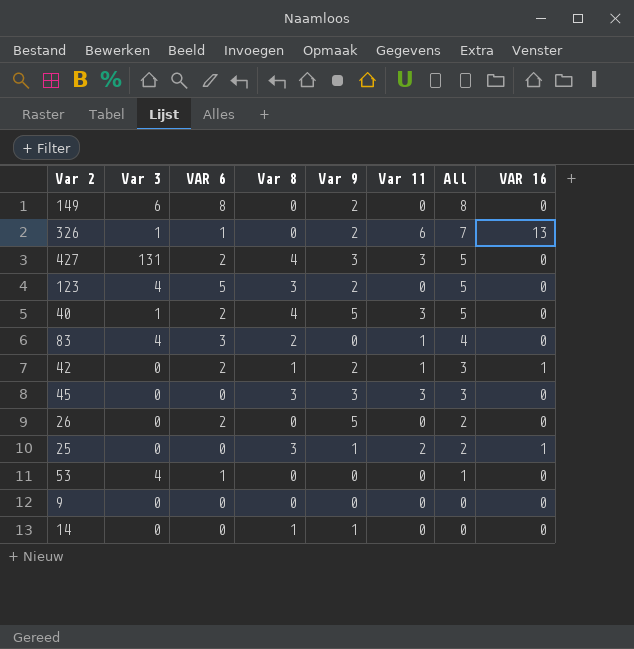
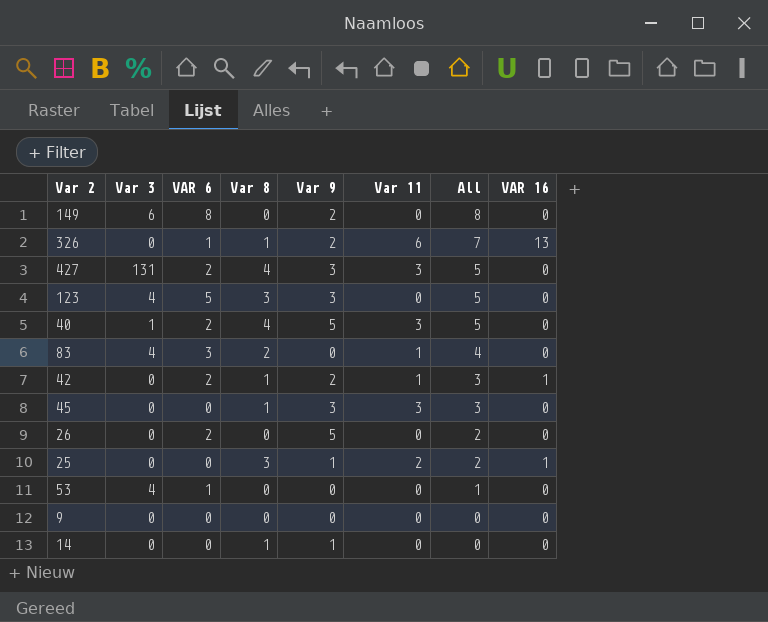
326 | Var 3: 1 -> 0
326 | Var 8: 0 -> 1
123 | Var 9: 2 -> 3
45 | Var 8: 3 -> 1

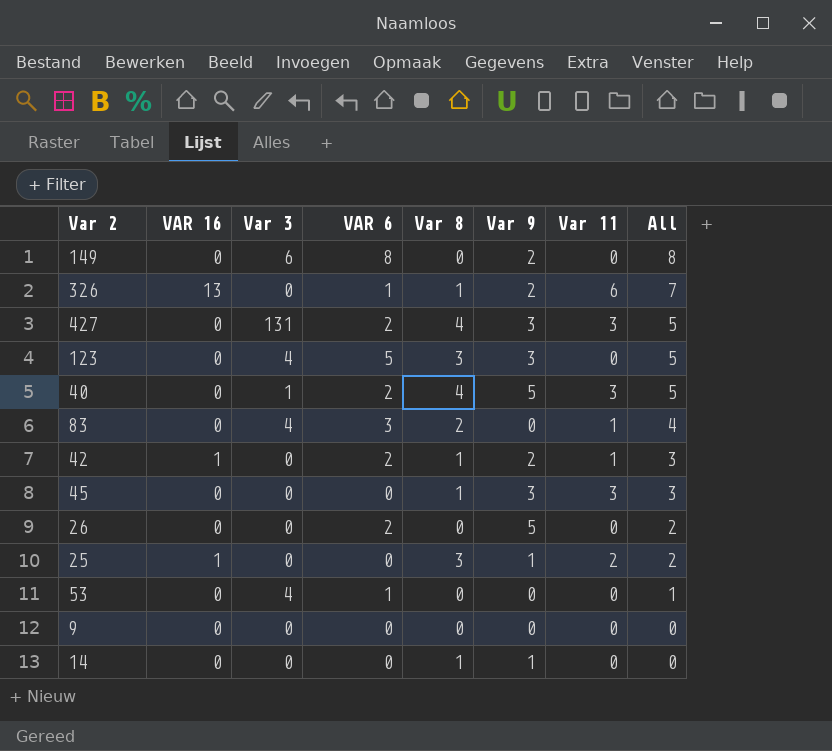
column VAR 16 | position: 8 -> 2

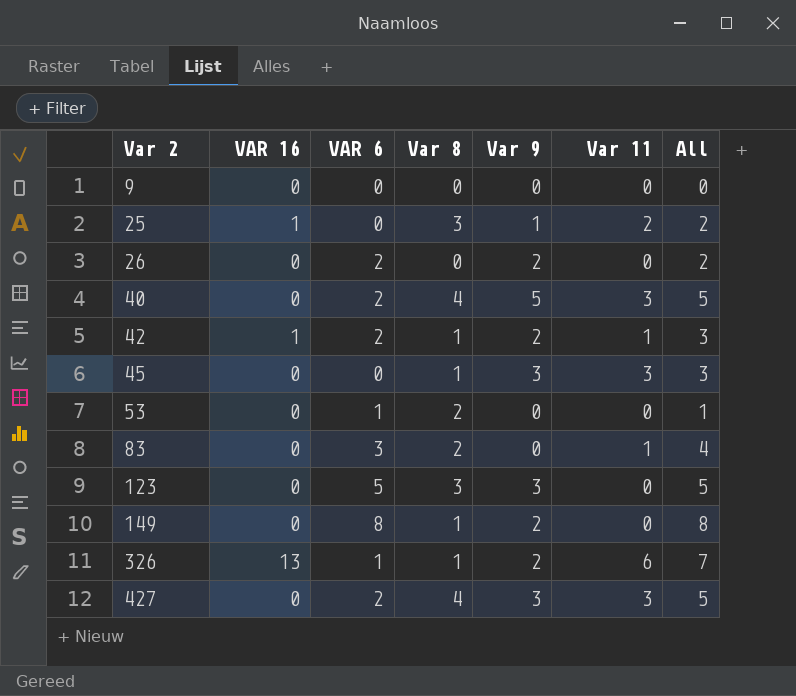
row order: All descending -> Var 2 ascending
column Var 3 | position: 3 -> none
row 14: 0 | 0 | 0 | 1 | 1 | 0 | 0 -> none
26 | Var 9: 5 -> 2
53 | Var 8: 0 -> 2
149 | Var 8: 0 -> 1

